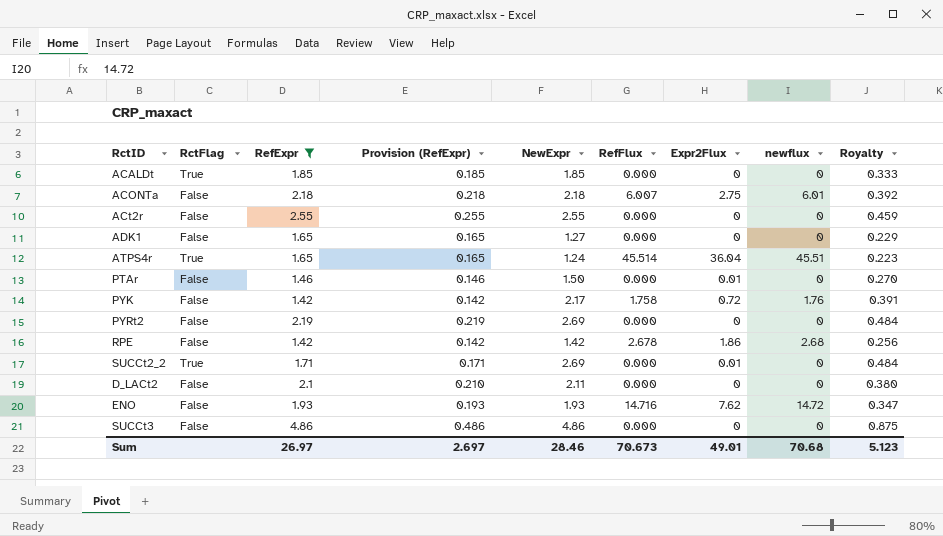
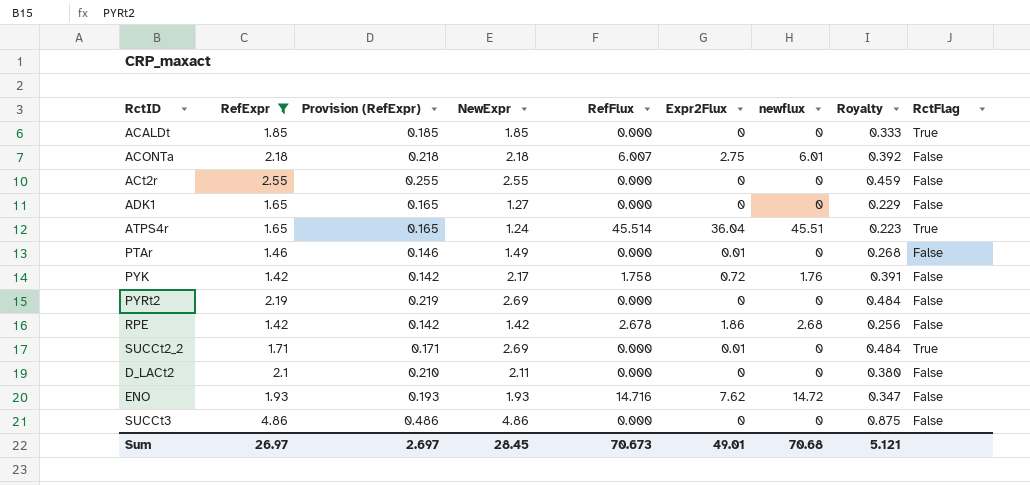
column RctFlag | position: 2 -> 9
PTAr | NewExpr: 1.50 -> 1.49
PTAr | Royalty: 0.270 -> 0.268
Sum | NewExpr: 28.46 -> 28.45
Sum | Royalty: 5.123 -> 5.121

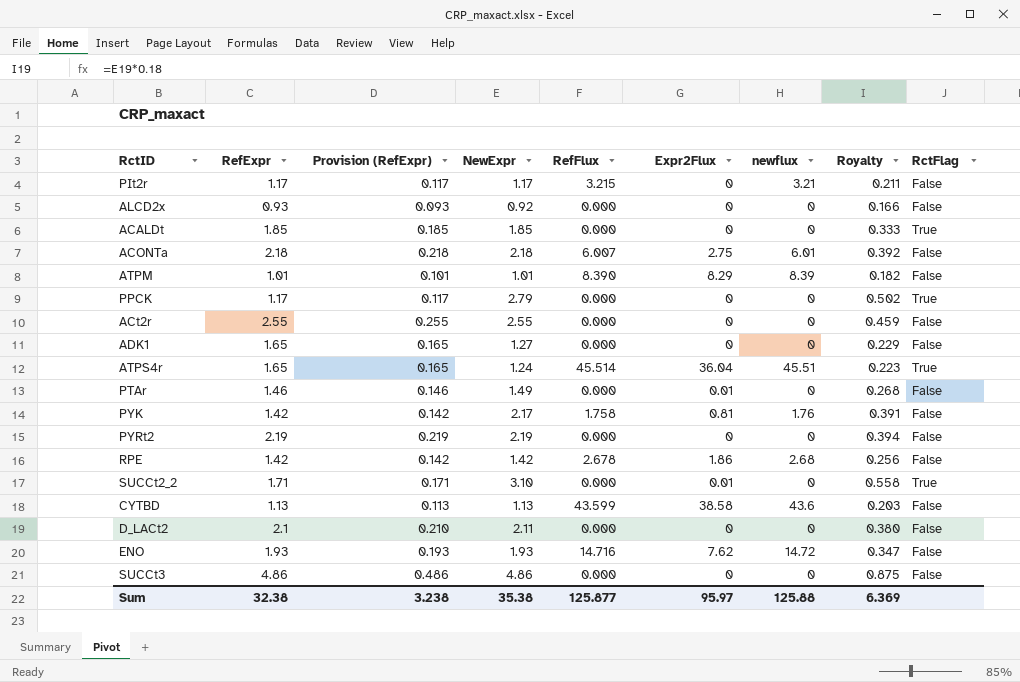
filter: RefExpr >= 1.42 -> none
PYK | Expr2Flux: 0.72 -> 0.81
PYRt2 | NewExpr: 2.69 -> 2.19
PYRt2 | Royalty: 0.484 -> 0.394
SUCCt2_2 | NewExpr: 2.69 -> 3.10
SUCCt2_2 | Royalty: 0.484 -> 0.558
Sum | RefExpr: 26.97 -> 32.38
Sum | Provision (RefExpr): 2.697 -> 3.238
Sum | NewExpr: 28.45 -> 35.38
Sum | RefFlux: 70.673 -> 125.877
Sum | Expr2Flux: 49.01 -> 95.97
Sum | newflux: 70.68 -> 125.88
Sum | Royalty: 5.121 -> 6.369

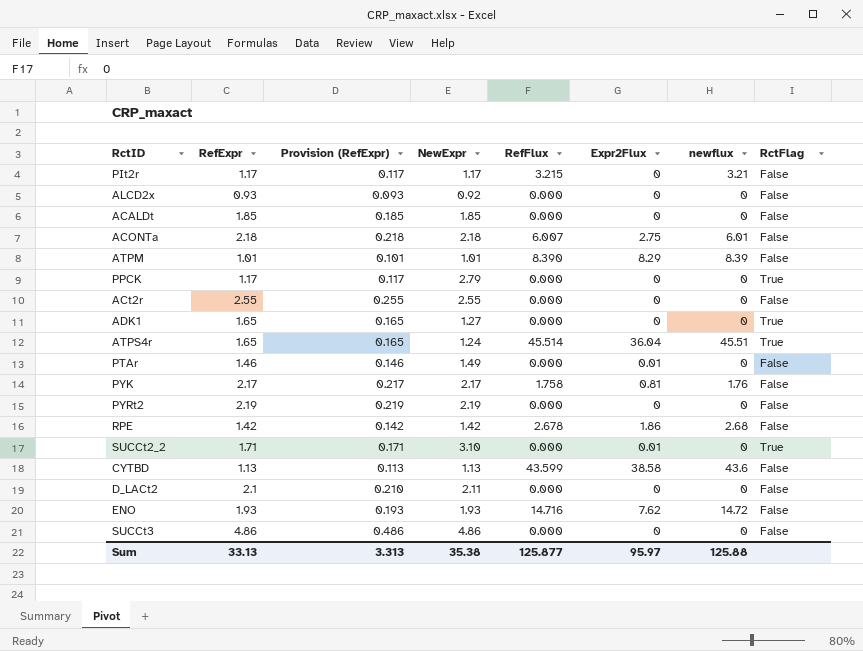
column Royalty | formula: [NewExpr] * 0.18 -> none
ACALDt | RctFlag: True -> False
ADK1 | RctFlag: False -> True
PYK | RefExpr: 1.42 -> 2.17
PYK | Provision (RefExpr): 0.142 -> 0.217
Sum | RefExpr: 32.38 -> 33.13
Sum | Provision (RefExpr): 3.238 -> 3.313

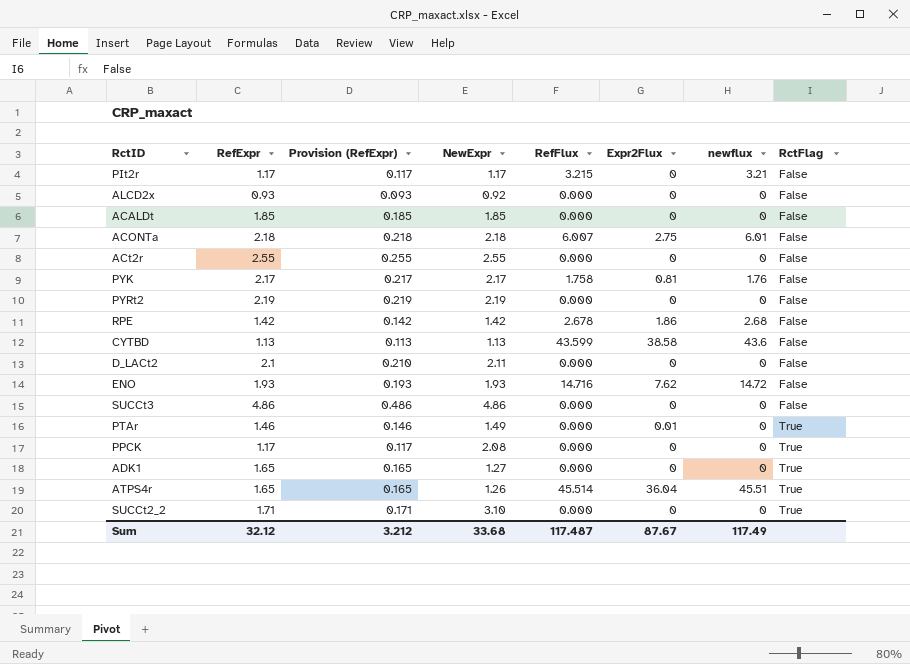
row order: none -> RctFlag ascending
row ATPM: 1.01 | 0.101 | 1.01 | 8.390 | 8.29 | 8.39 | False -> none
PTAr | RctFlag: False -> True
PPCK | NewExpr: 2.79 -> 2.08
ATPS4r | NewExpr: 1.24 -> 1.26
SUCCt2_2 | Expr2Flux: 0.01 -> 0
Sum | RefExpr: 33.13 -> 32.12
Sum | Provision (RefExpr): 3.313 -> 3.212
Sum | NewExpr: 35.38 -> 33.68
Sum | RefFlux: 125.877 -> 117.487
Sum | Expr2Flux: 95.97 -> 87.67
Sum | newflux: 125.88 -> 117.49

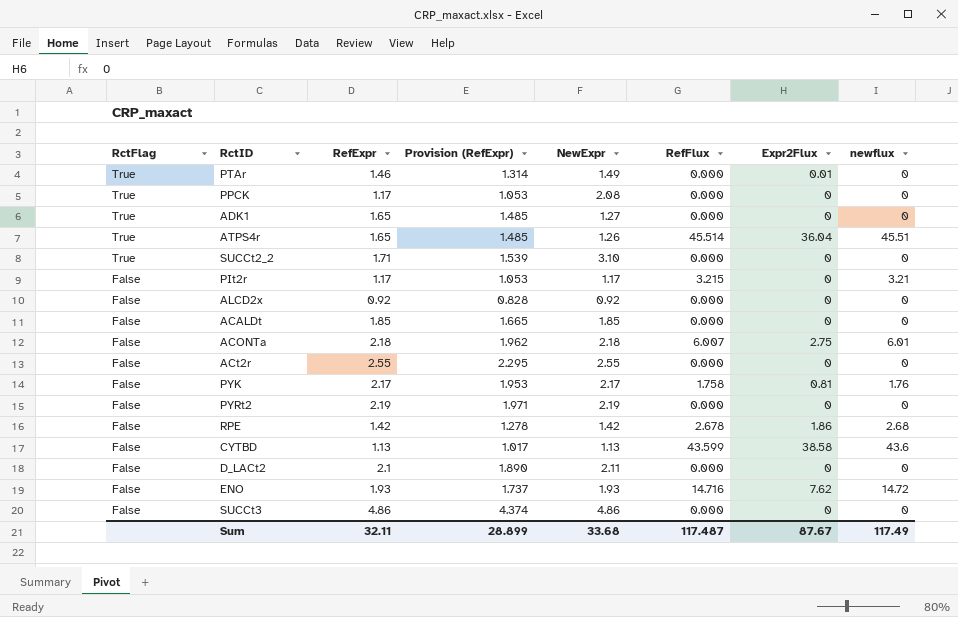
row order: RctFlag ascending -> RctFlag descending
column RctFlag | position: 8 -> 1
column Provision (RefExpr) | formula: [RefExpr] * 0.1 -> [RefExpr] * 0.9
ALCD2x | RefExpr: 0.93 -> 0.92
Sum | RefExpr: 32.12 -> 32.11
Sum | Provision (RefExpr): 3.212 -> 28.899

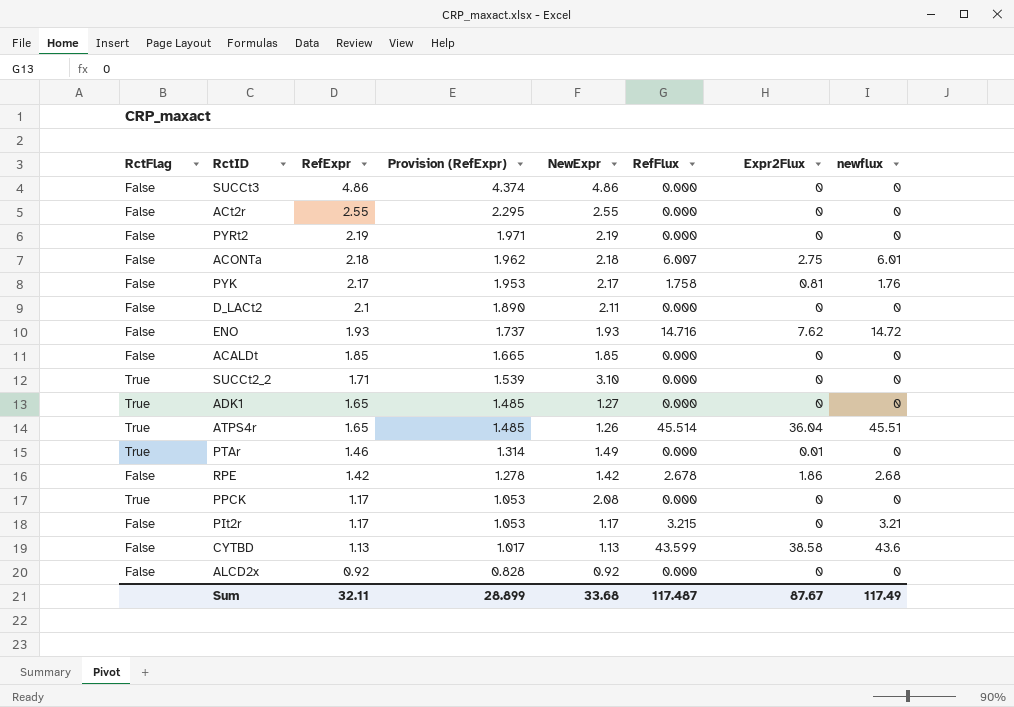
row order: RctFlag descending -> RefExpr descending

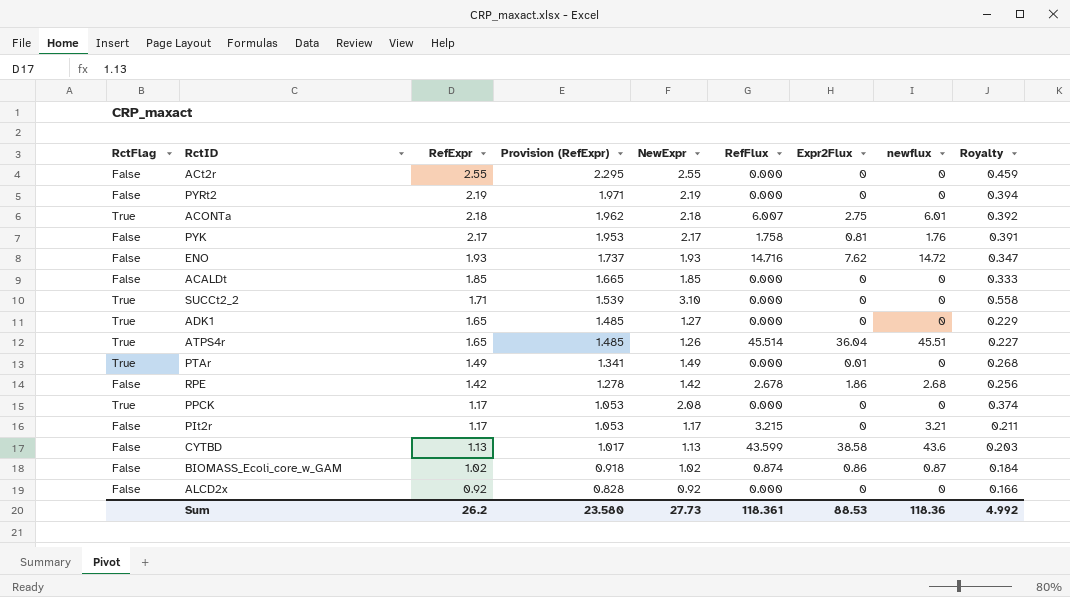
column Royalty | formula: none -> [NewExpr] * 0.18
row SUCCt3: False | 4.86 | 4.374 | 4.86 | 0.000 | 0 | 0 -> none
row D_LACt2: False | 2.1 | 1.890 | 2.11 | 0.000 | 0 | 0 -> none
ACONTa | RctFlag: False -> True
PTAr | RefExpr: 1.46 -> 1.49
PTAr | Provision (RefExpr): 1.314 -> 1.341
row BIOMASS_Ecoli_core_w_GAM: none -> False | 1.02 | 0.918 | 1.02 | 0.874 | 0.86 | 0.87 | 0.184
Sum | RefExpr: 32.11 -> 26.2
Sum | Provision (RefExpr): 28.899 -> 23.580
Sum | NewExpr: 33.68 -> 27.73
Sum | RefFlux: 117.487 -> 118.361
Sum | Expr2Flux: 87.67 -> 88.53
Sum | newflux: 117.49 -> 118.36

